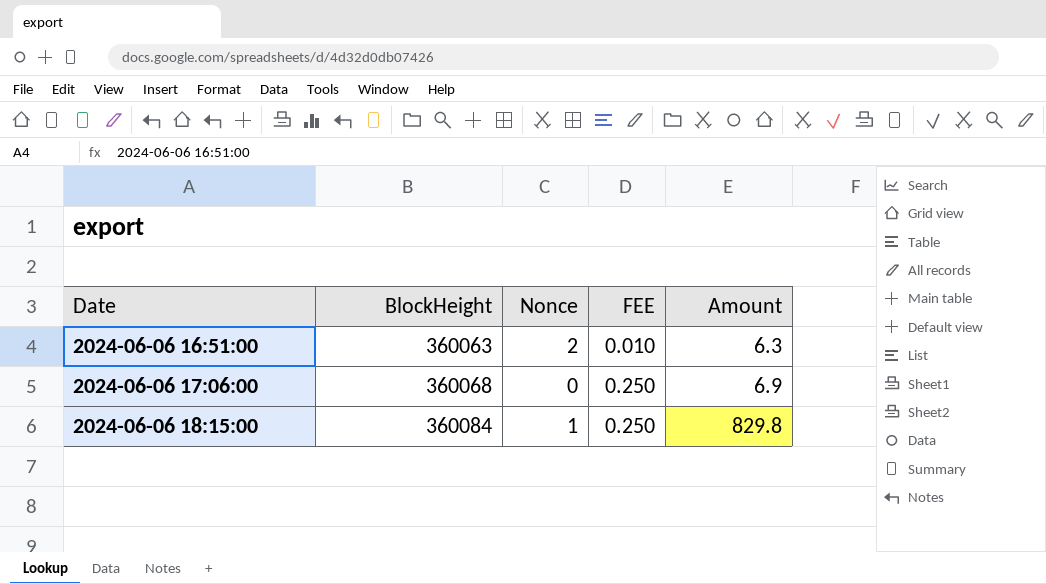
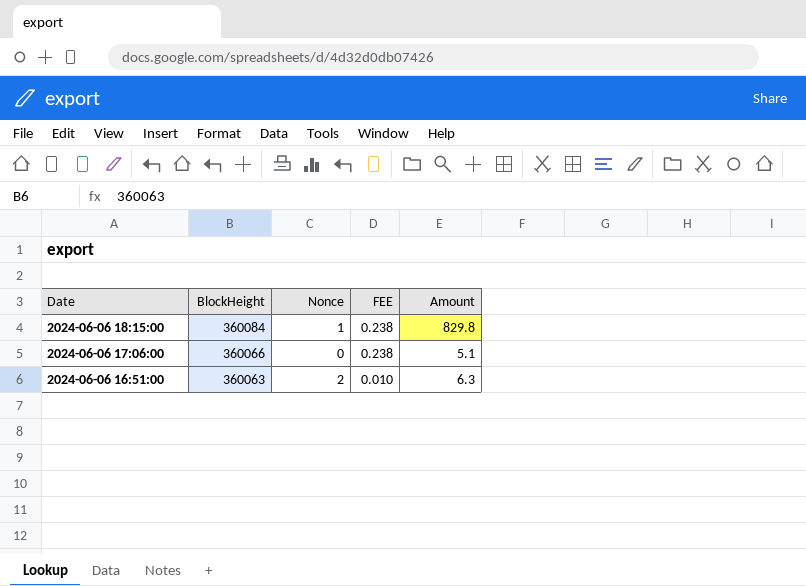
row order: Date ascending -> Date descending
2024-06-06 18:15:00 | FEE: 0.250 -> 0.238
2024-06-06 17:06:00 | BlockHeight: 360068 -> 360066
2024-06-06 17:06:00 | FEE: 0.250 -> 0.238
2024-06-06 17:06:00 | Amount: 6.9 -> 5.1

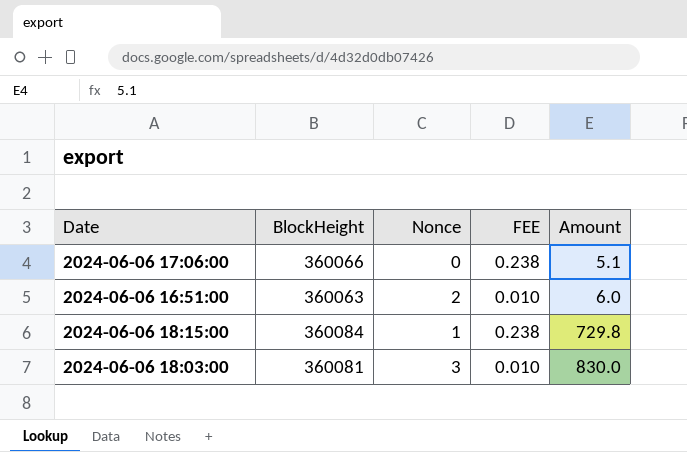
row order: Date descending -> Amount ascending
2024-06-06 16:51:00 | Amount: 6.3 -> 6.0
2024-06-06 18:15:00 | Amount: 829.8 -> 729.8
row 2024-06-06 18:03:00: none -> 360081 | 3 | 0.010 | 830.0

